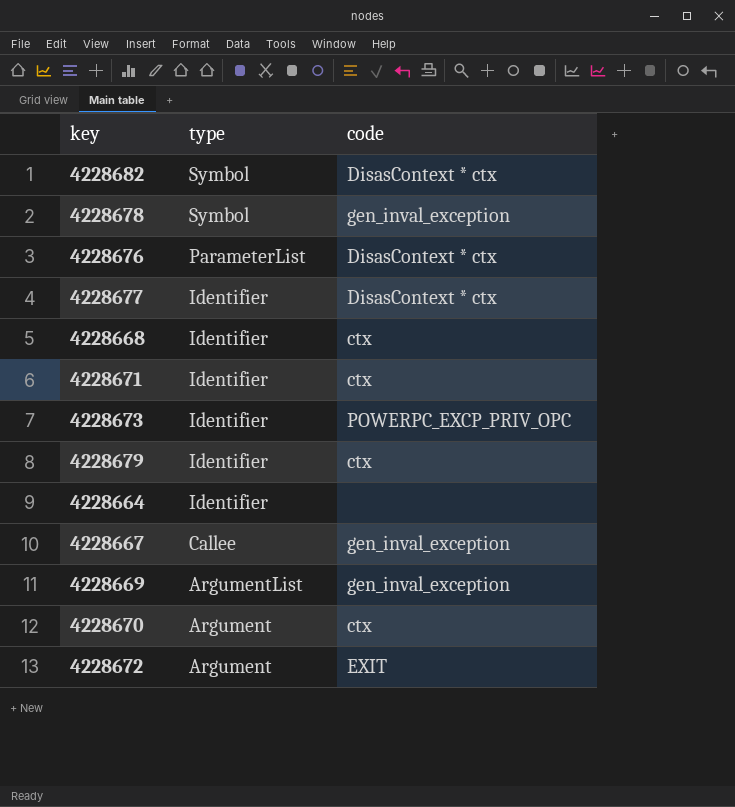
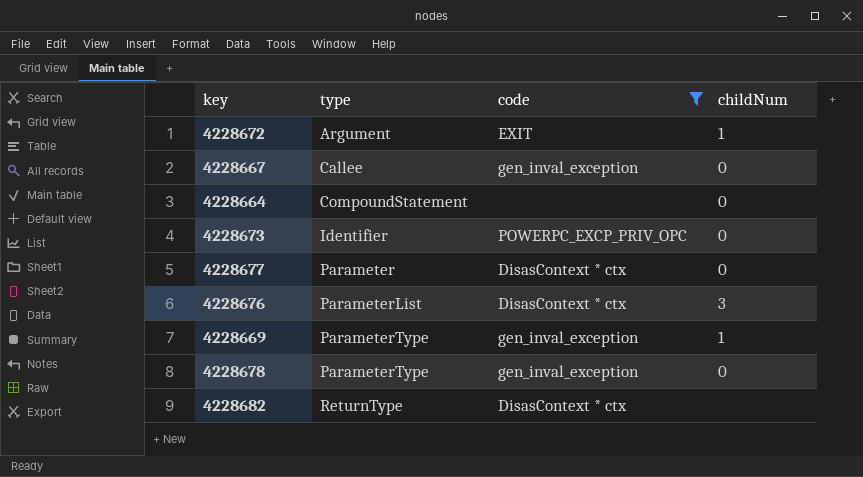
filter: none -> code != ctx
row order: type descending -> type ascending
column childNum | position: none -> 4
4228664 | type: Identifier -> CompoundStatement
4228677 | type: Identifier -> Parameter
4228669 | type: ArgumentList -> ParameterType
4228678 | type: Symbol -> ParameterType
4228682 | type: Symbol -> ReturnType

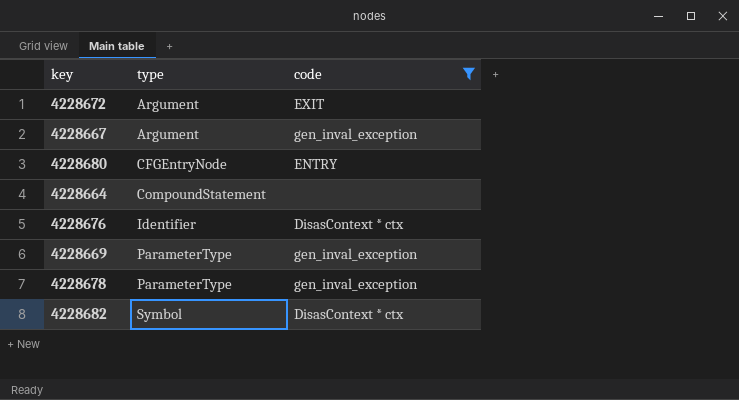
column childNum | position: 4 -> none
row 4228673: Identifier | POWERPC_EXCP_PRIV_OPC | 0 -> none
row 4228677: Parameter | DisasContext * ctx | 0 -> none
4228667 | type: Callee -> Argument
row 4228680: none -> CFGEntryNode | ENTRY
4228676 | type: ParameterList -> Identifier
4228682 | type: ReturnType -> Symbol

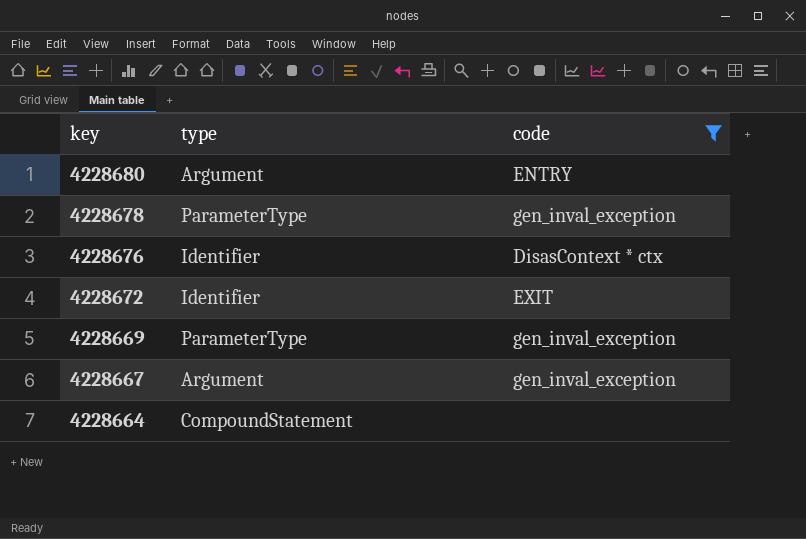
row order: type ascending -> key descending
row 4228682: Symbol | DisasContext * ctx -> none
4228680 | type: CFGEntryNode -> Argument
4228672 | type: Argument -> Identifier

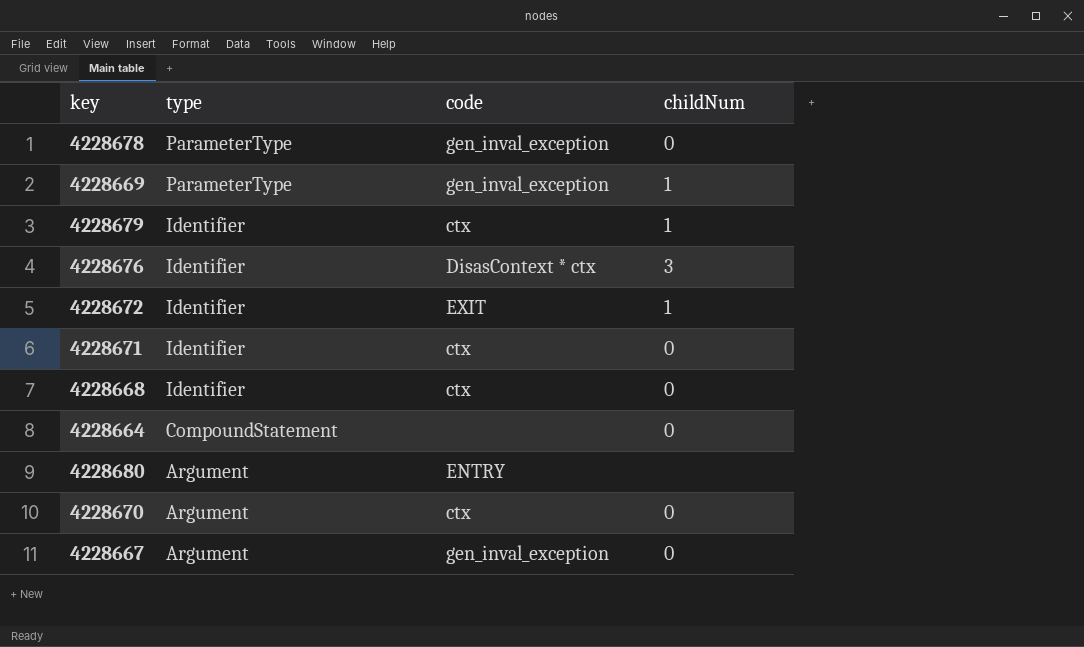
filter: code != ctx -> none
row order: key descending -> type descending
column childNum | position: none -> 4

